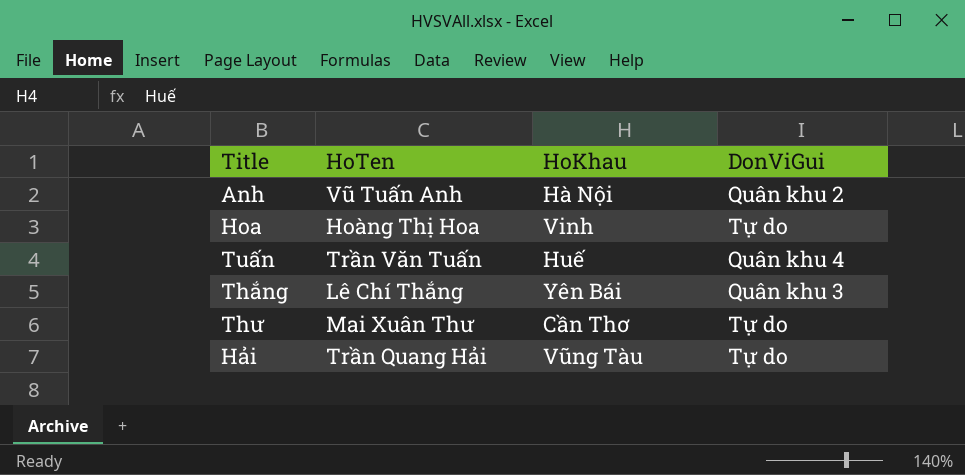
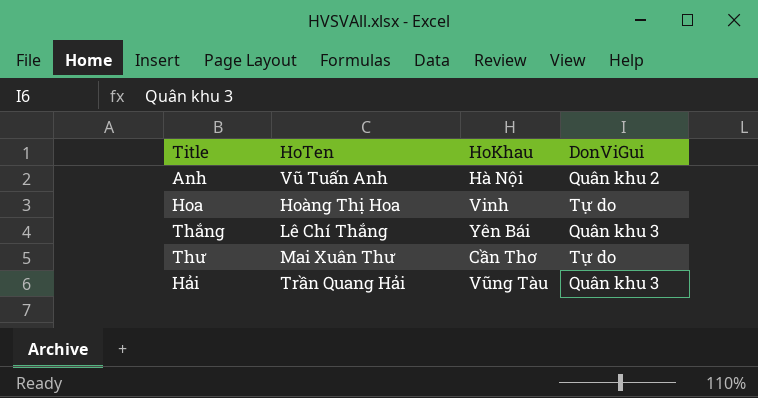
row Tuấn: Trần Văn Tuấn | Huế | Quân khu 4 -> none
Hải | DonViGui: Tự do -> Quân khu 3

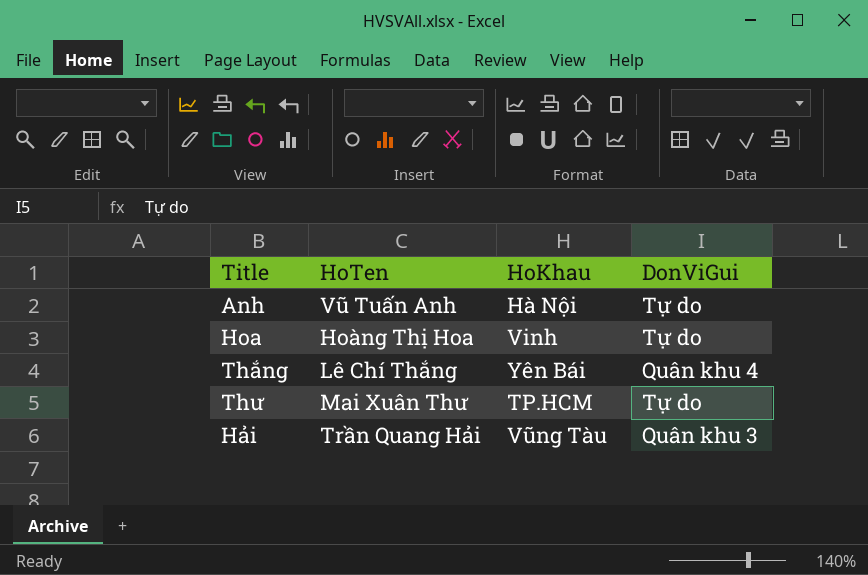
Anh | DonViGui: Quân khu 2 -> Tự do
Thắng | DonViGui: Quân khu 3 -> Quân khu 4
Thư | HoKhau: Cần Thơ -> TP.HCM

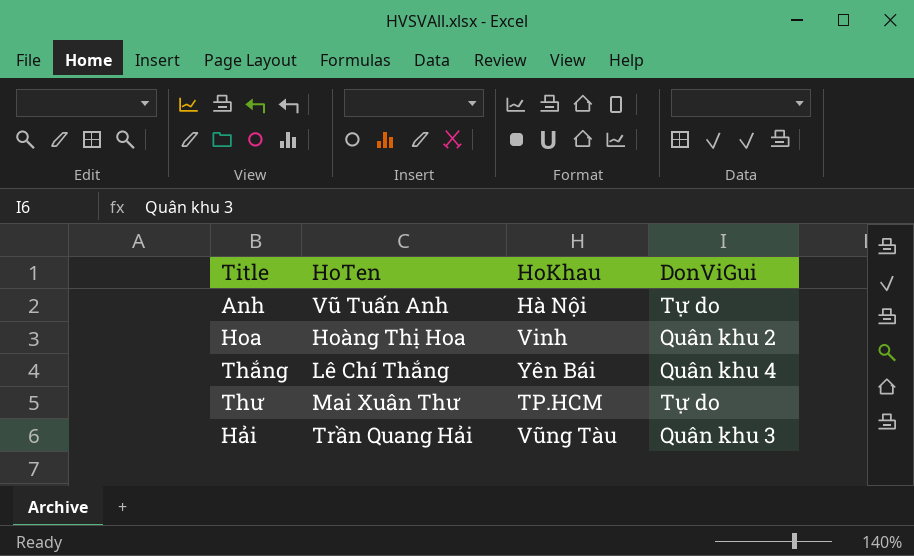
Hoa | DonViGui: Tự do -> Quân khu 2

